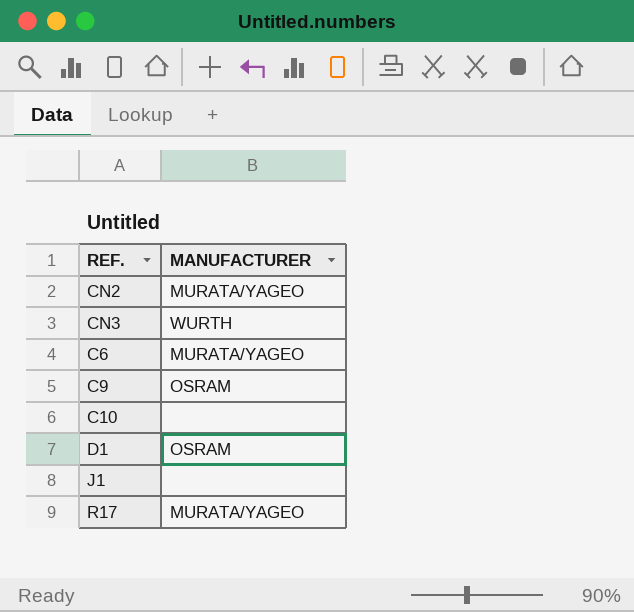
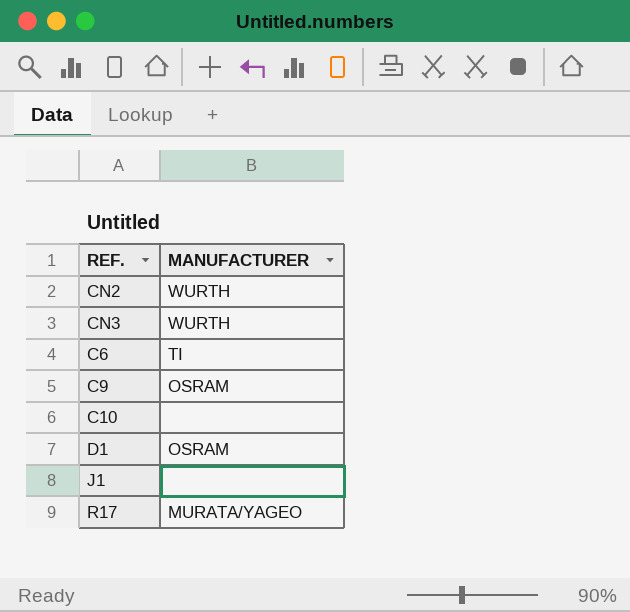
CN2 | MANUFACTURER: MURATA/YAGEO -> WURTH
C6 | MANUFACTURER: MURATA/YAGEO -> TI

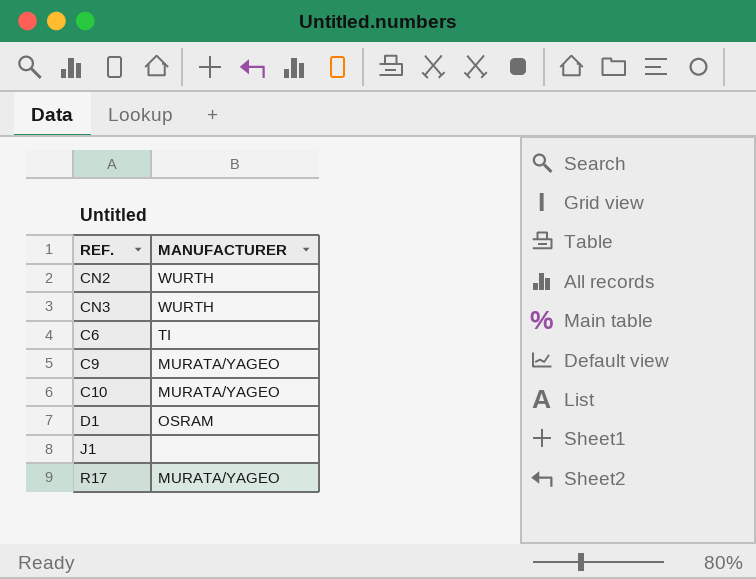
C9 | MANUFACTURER: OSRAM -> MURATA/YAGEO
C10 | MANUFACTURER: none -> MURATA/YAGEO

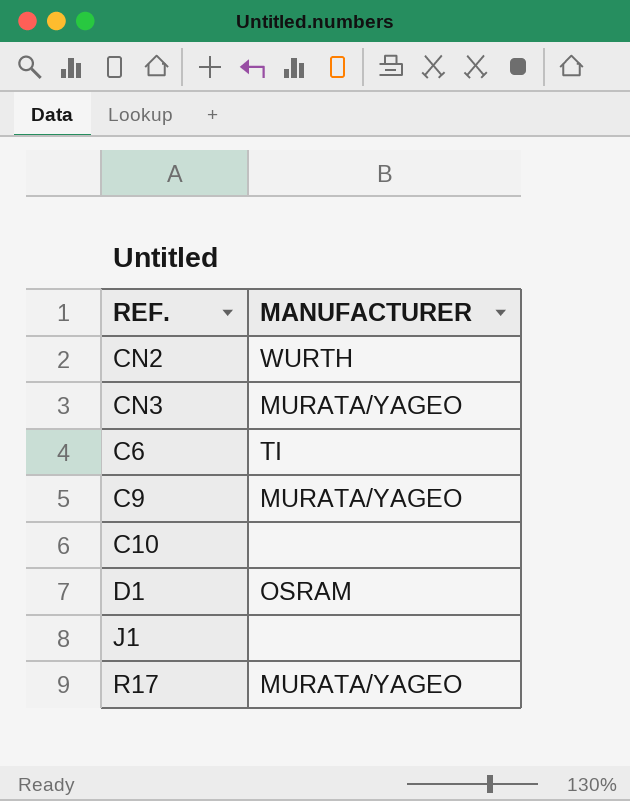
CN3 | MANUFACTURER: WURTH -> MURATA/YAGEO
C10 | MANUFACTURER: MURATA/YAGEO -> none

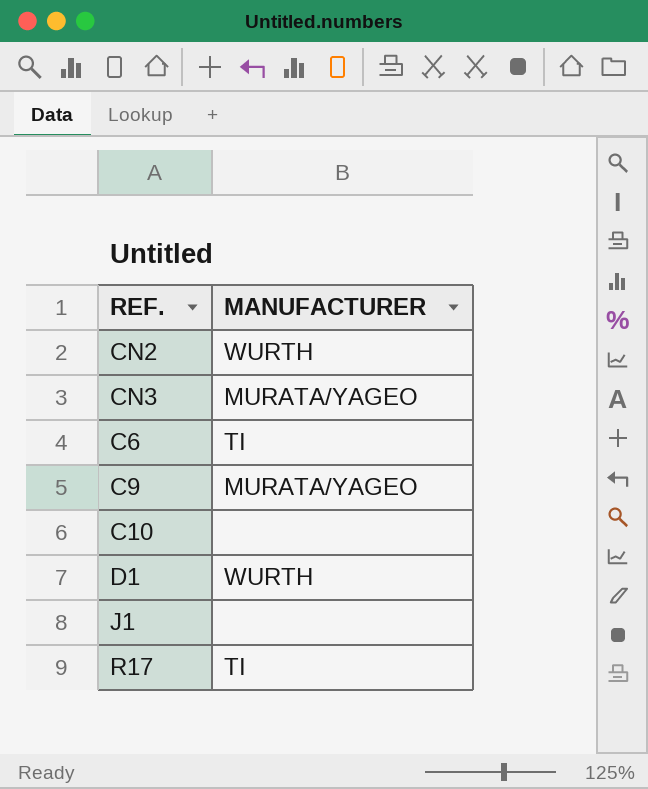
D1 | MANUFACTURER: OSRAM -> WURTH
R17 | MANUFACTURER: MURATA/YAGEO -> TI

